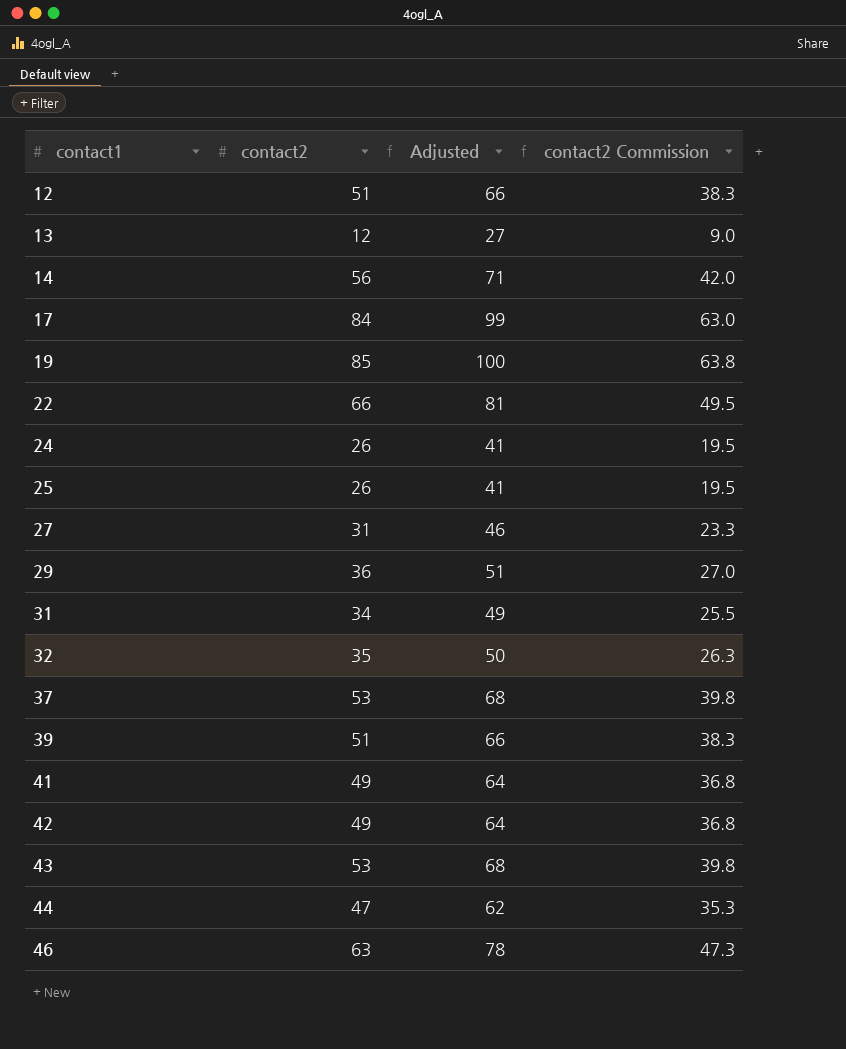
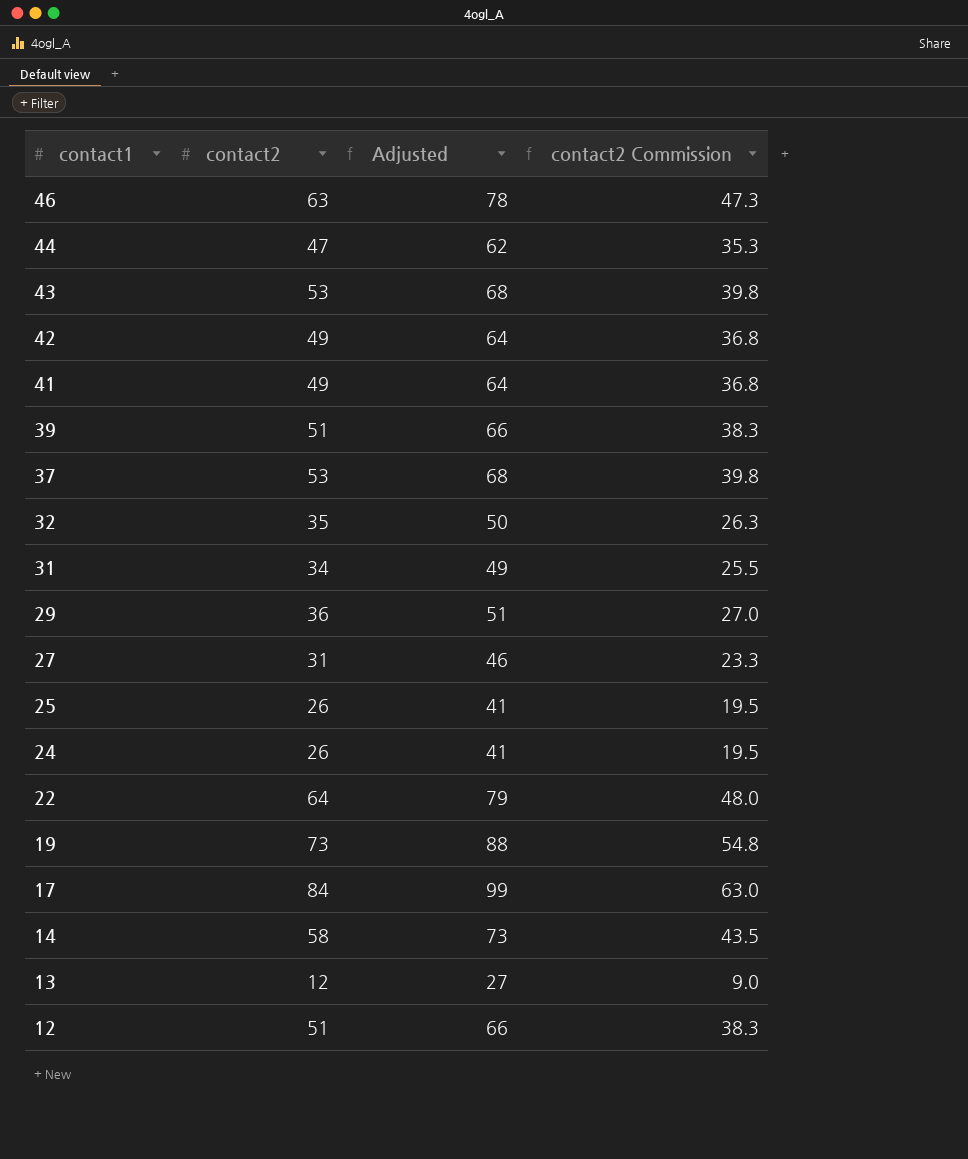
row order: contact1 ascending -> contact1 descending
22 | contact2: 66 -> 64
22 | Adjusted: 81 -> 79
22 | contact2 Commission: 49.5 -> 48.0
19 | contact2: 85 -> 73
19 | Adjusted: 100 -> 88
19 | contact2 Commission: 63.8 -> 54.8
14 | contact2: 56 -> 58
14 | Adjusted: 71 -> 73
14 | contact2 Commission: 42.0 -> 43.5

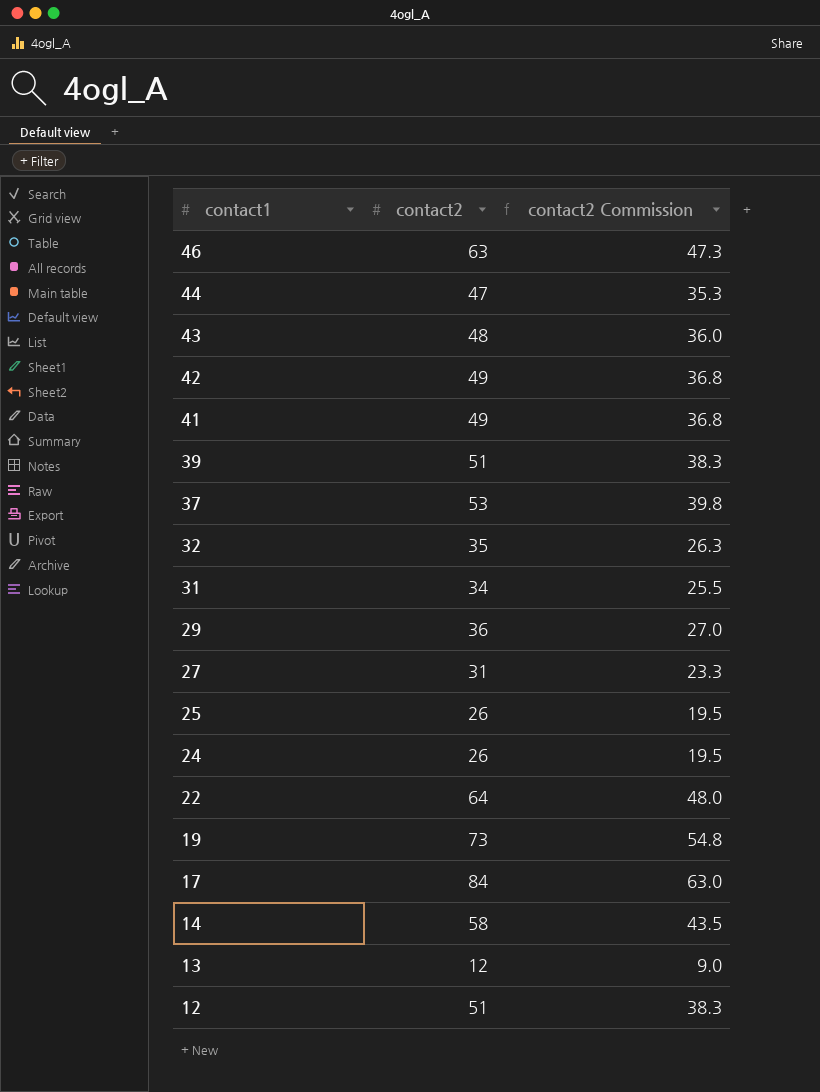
column Adjusted | formula: [contact2] + 15 -> none
43 | contact2: 53 -> 48
43 | contact2 Commission: 39.8 -> 36.0

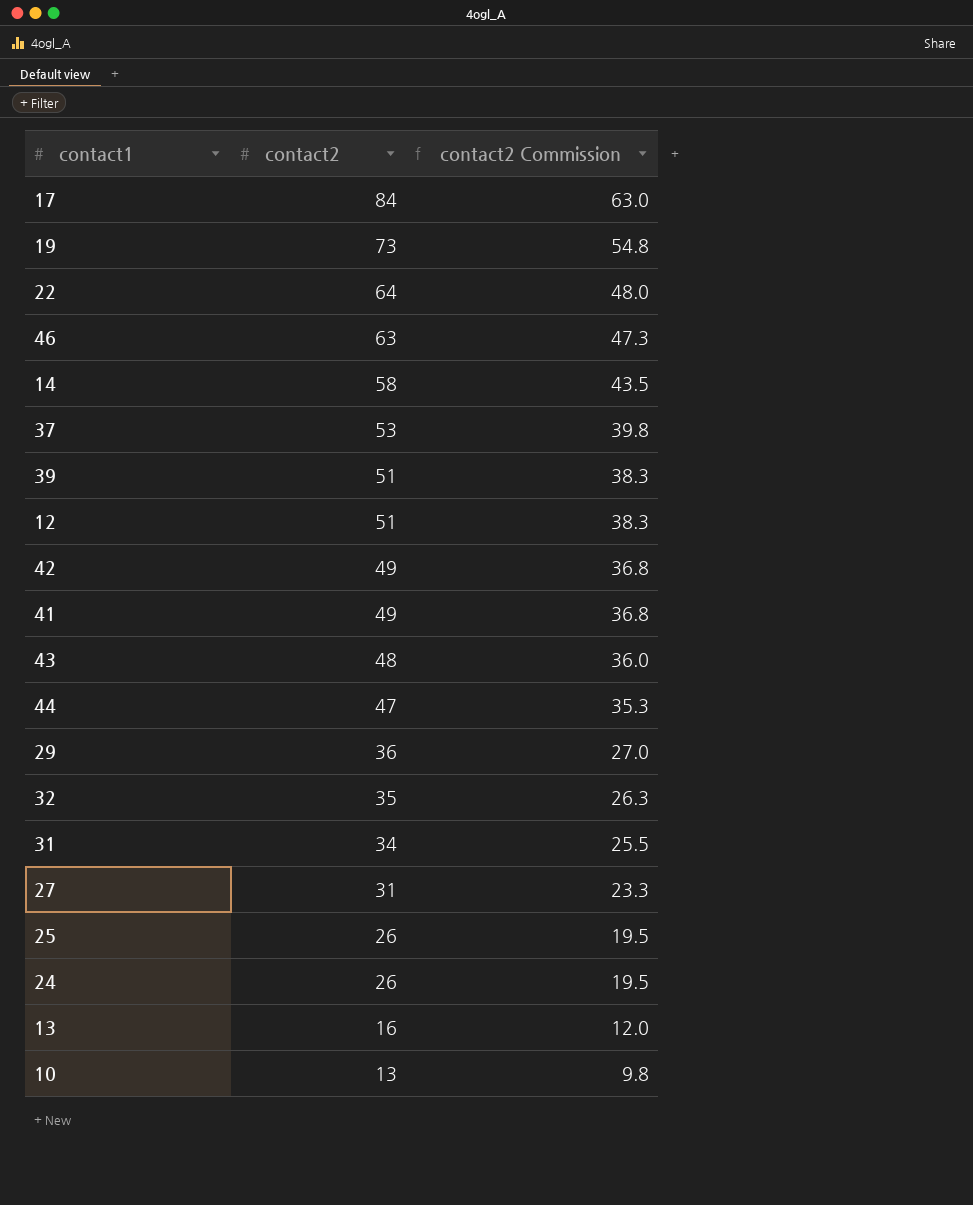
row order: contact1 descending -> contact2 descending
13 | contact2: 12 -> 16
13 | contact2 Commission: 9.0 -> 12.0
row 10: none -> 13 | 9.8

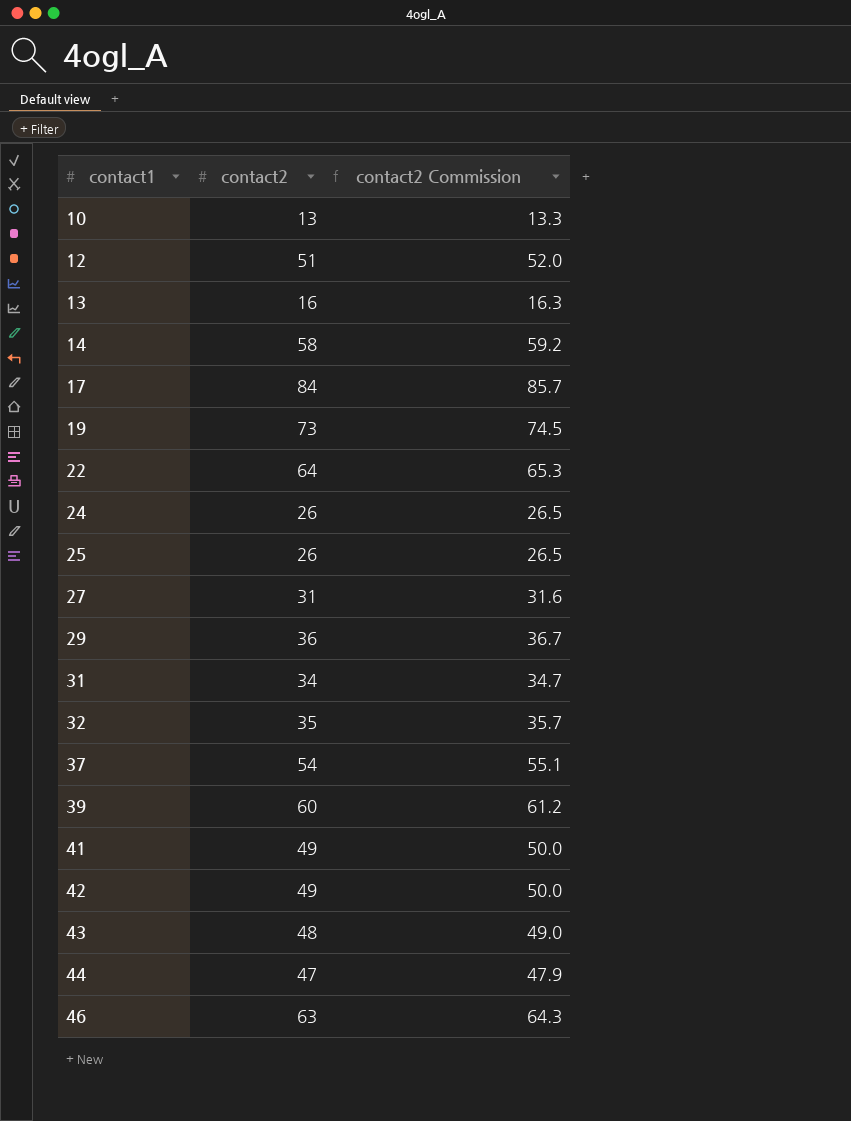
row order: contact2 descending -> contact1 ascending
column contact2 Commission | formula: [contact2] * 0.75 -> [contact2] * 1.02
37 | contact2: 53 -> 54
39 | contact2: 51 -> 60

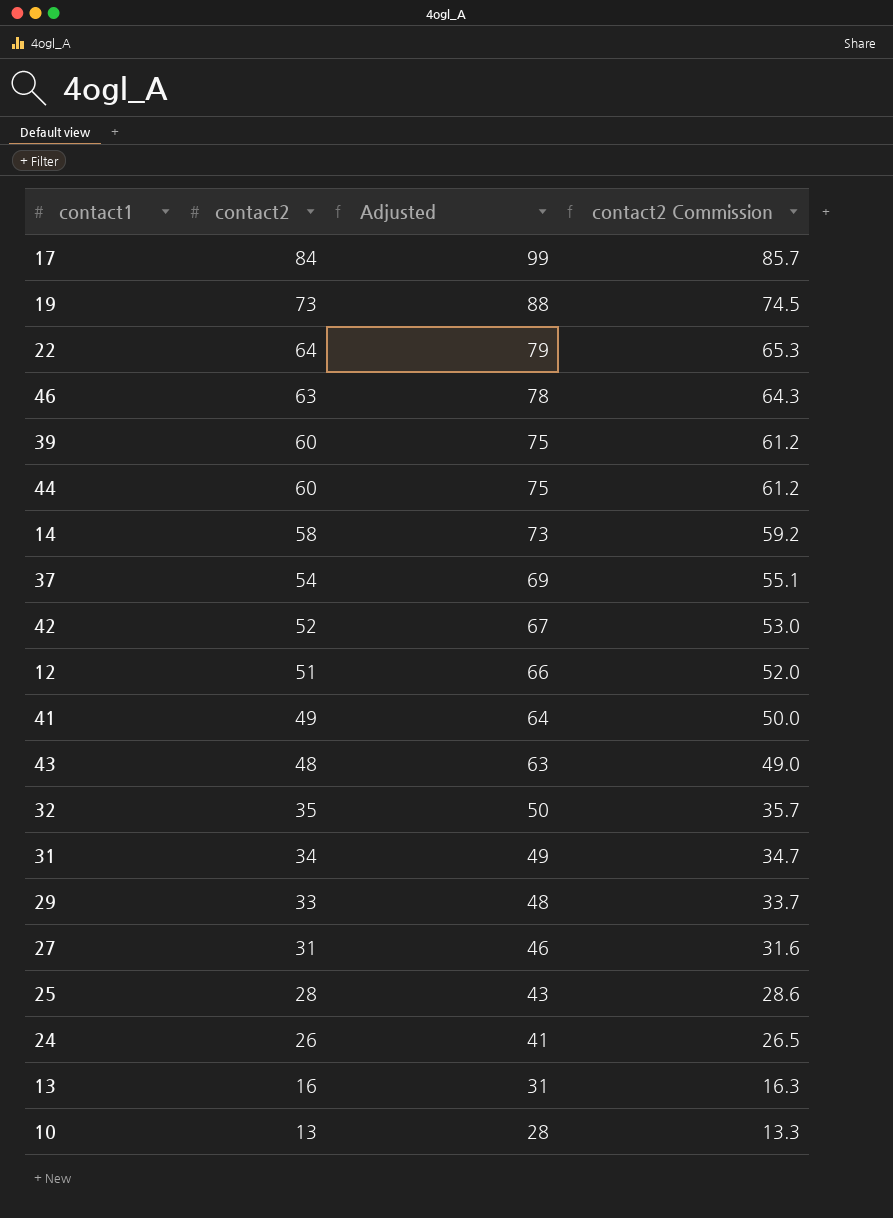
row order: contact1 ascending -> contact2 descending
column Adjusted | formula: none -> [contact2] + 15
44 | contact2: 47 -> 60
44 | contact2 Commission: 47.9 -> 61.2
42 | contact2: 49 -> 52
42 | contact2 Commission: 50.0 -> 53.0
29 | contact2: 36 -> 33
29 | contact2 Commission: 36.7 -> 33.7
25 | contact2: 26 -> 28
25 | contact2 Commission: 26.5 -> 28.6

